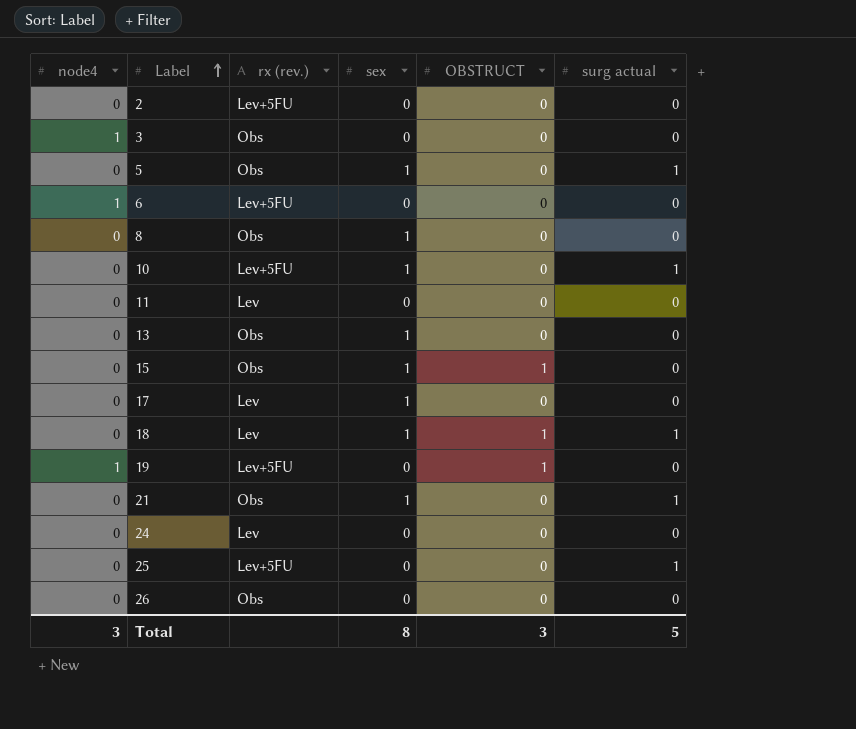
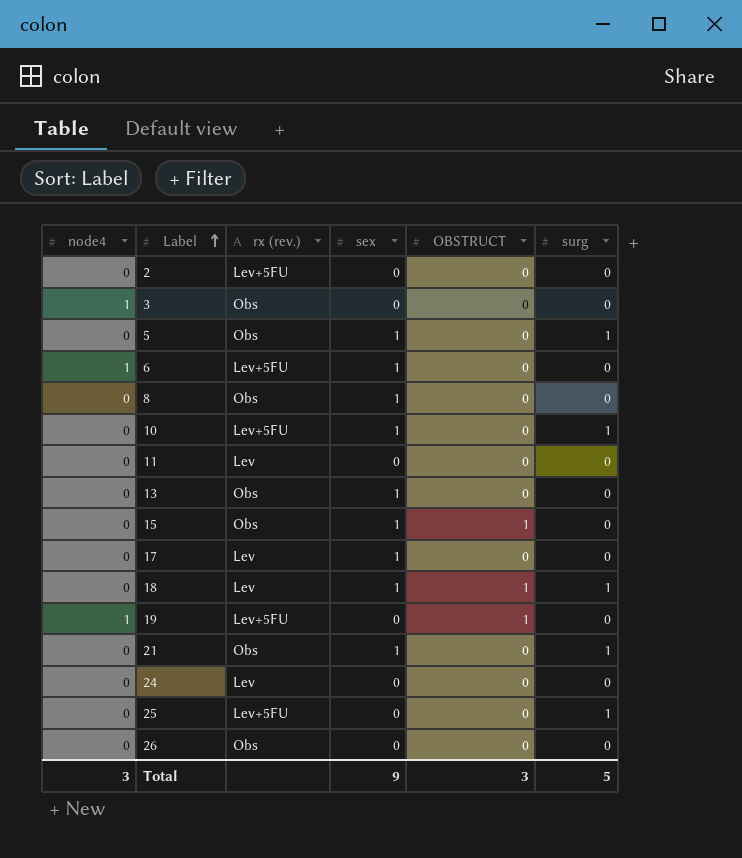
column name: surg actual -> surg
6 | sex: 0 -> 1
Total | sex: 8 -> 9

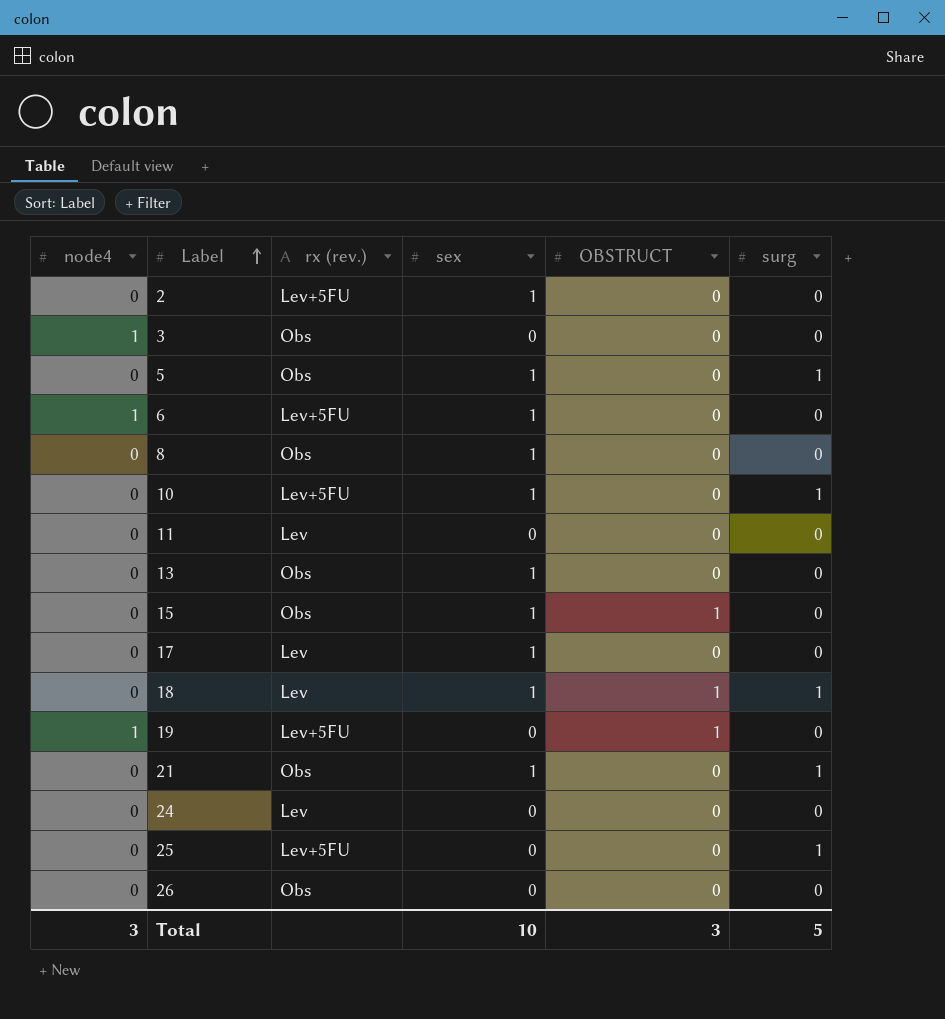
2 | sex: 0 -> 1
Total | sex: 9 -> 10

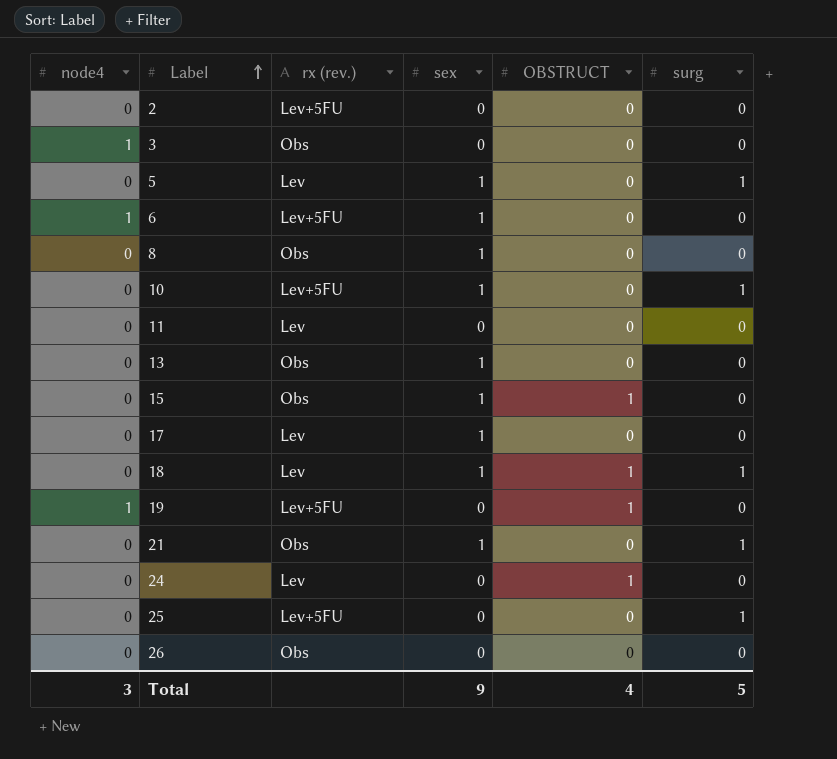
2 | sex: 1 -> 0
5 | rx (rev.): Obs -> Lev
24 | OBSTRUCT: 0 -> 1
Total | sex: 10 -> 9
Total | OBSTRUCT: 3 -> 4

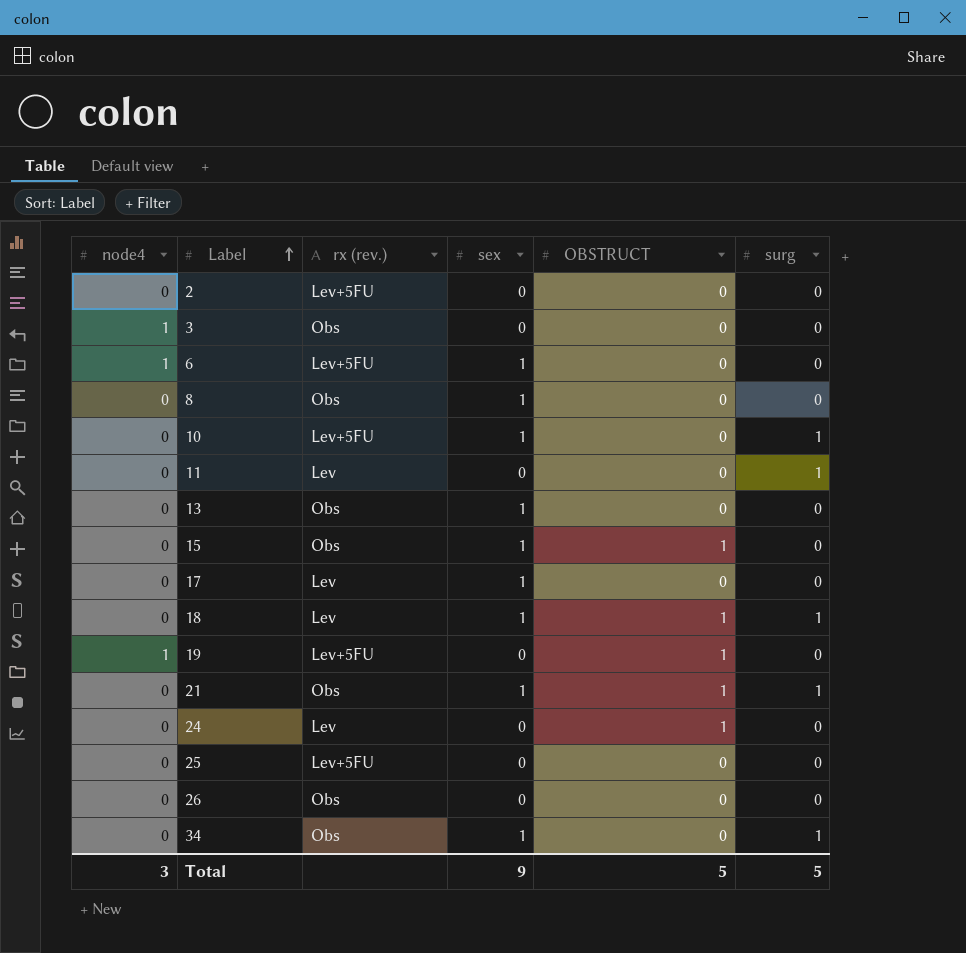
row 5: 0 | Lev | 1 | 0 | 1 -> none
11 | surg: 0 -> 1
21 | OBSTRUCT: 0 -> 1
25 | surg: 1 -> 0
row 34: none -> 0 | Obs | 1 | 0 | 1
Total | OBSTRUCT: 4 -> 5

